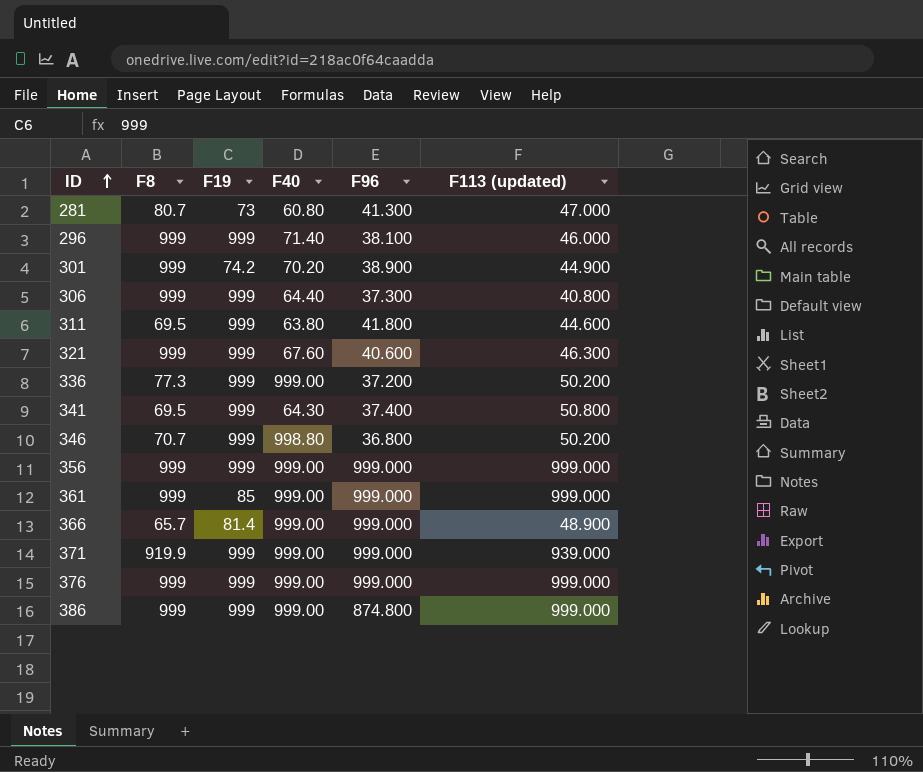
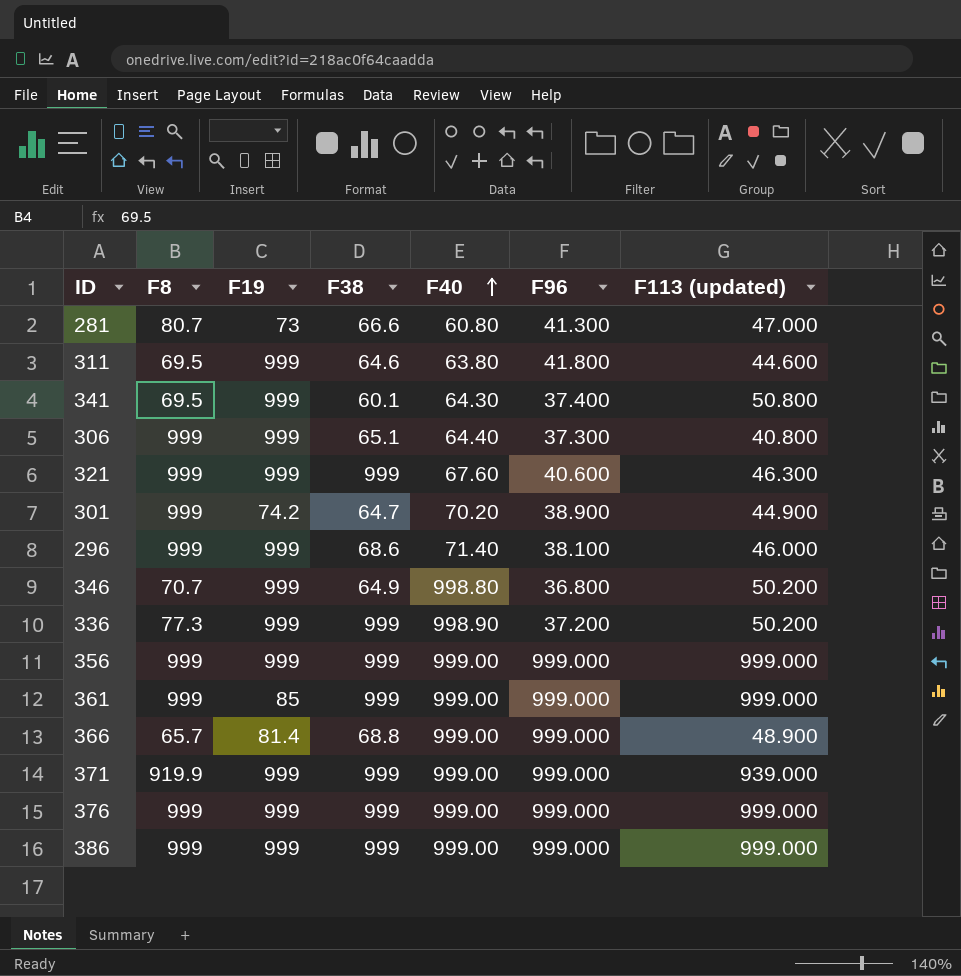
row order: ID ascending -> F40 ascending
column F38 | position: none -> 4
336 | F40: 999.00 -> 998.90
386 | F96: 874.800 -> 999.000

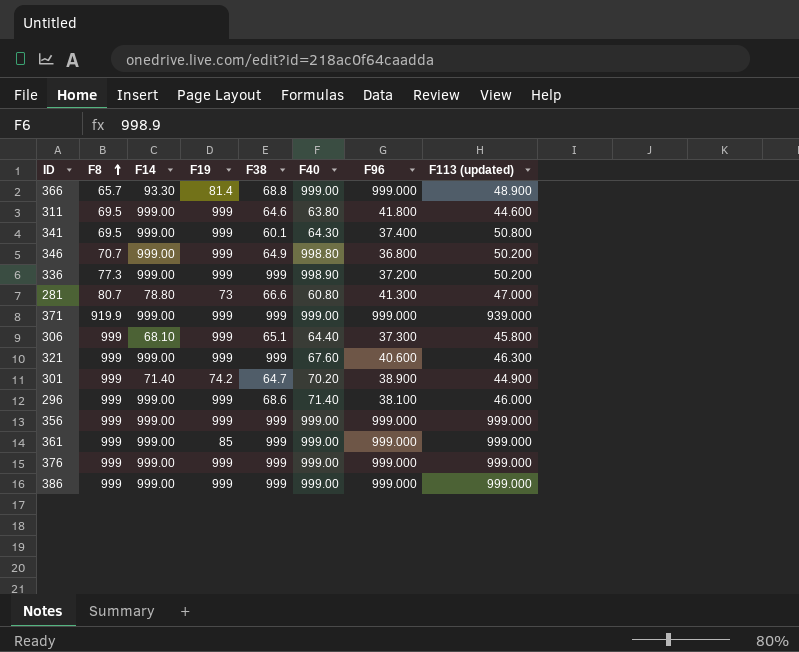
row order: F40 ascending -> F8 ascending
column F14 | position: none -> 3
306 | F113 (updated): 40.800 -> 45.800

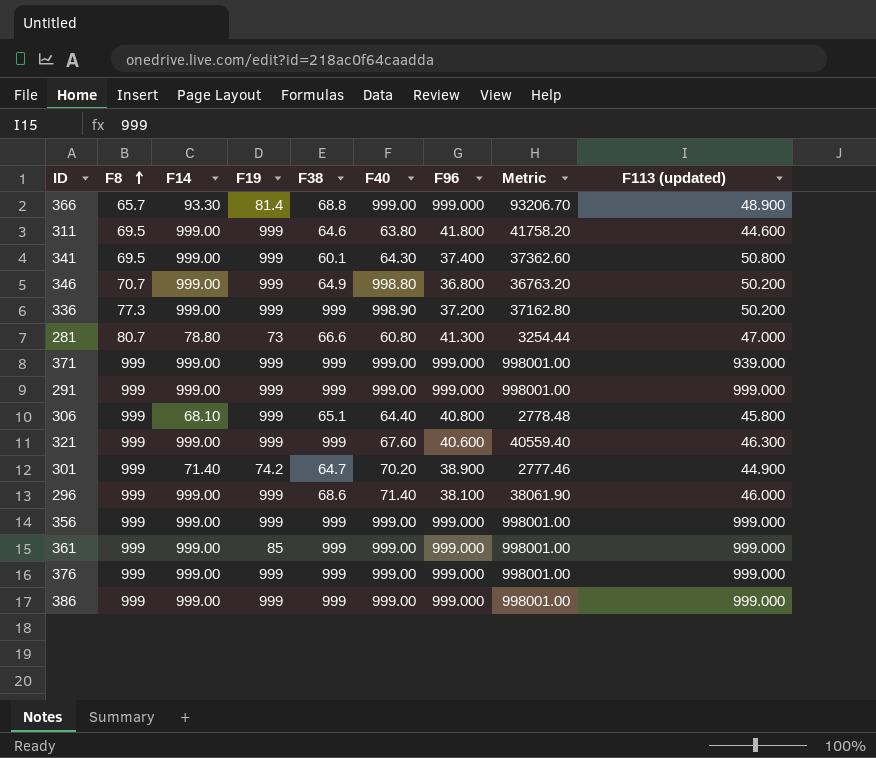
column Metric | formula: none -> [F14] * [F96]
371 | F8: 919.9 -> 999
row 291: none -> 999 | 999.00 | 999 | 999 | 999.00 | 999.000 | 998001.00 | 999.000
306 | F96: 37.300 -> 40.800

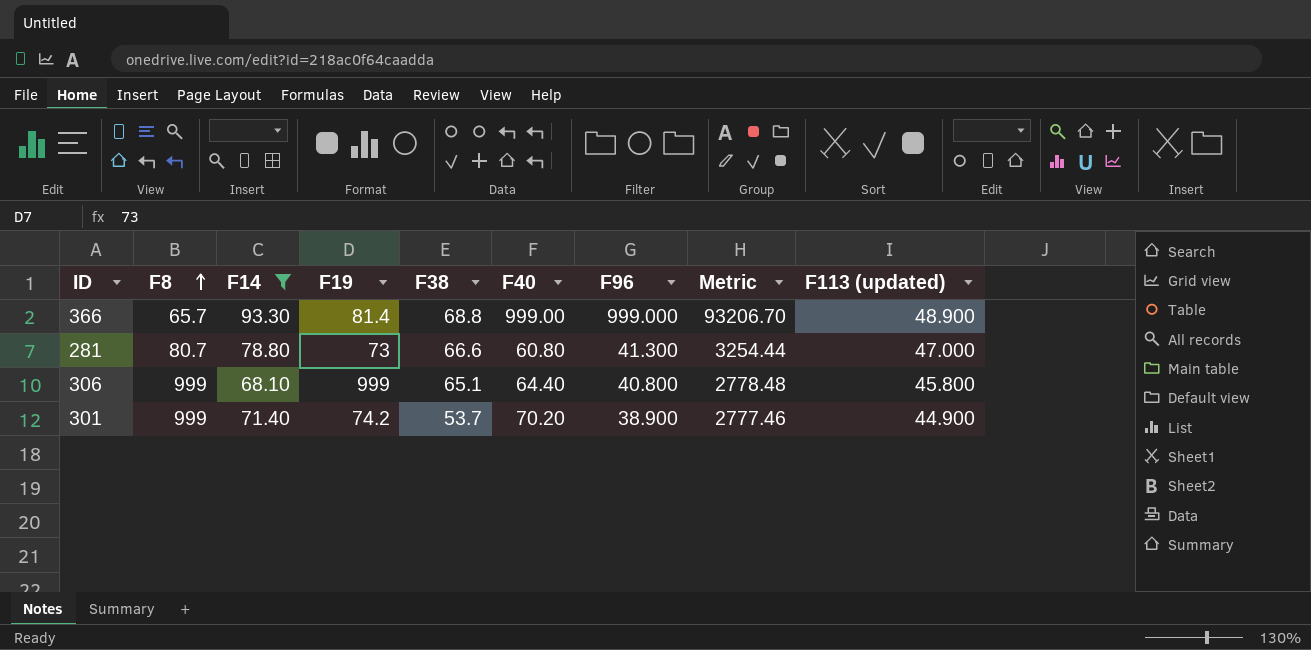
filter: none -> F14 != 999.00
301 | F38: 64.7 -> 53.7

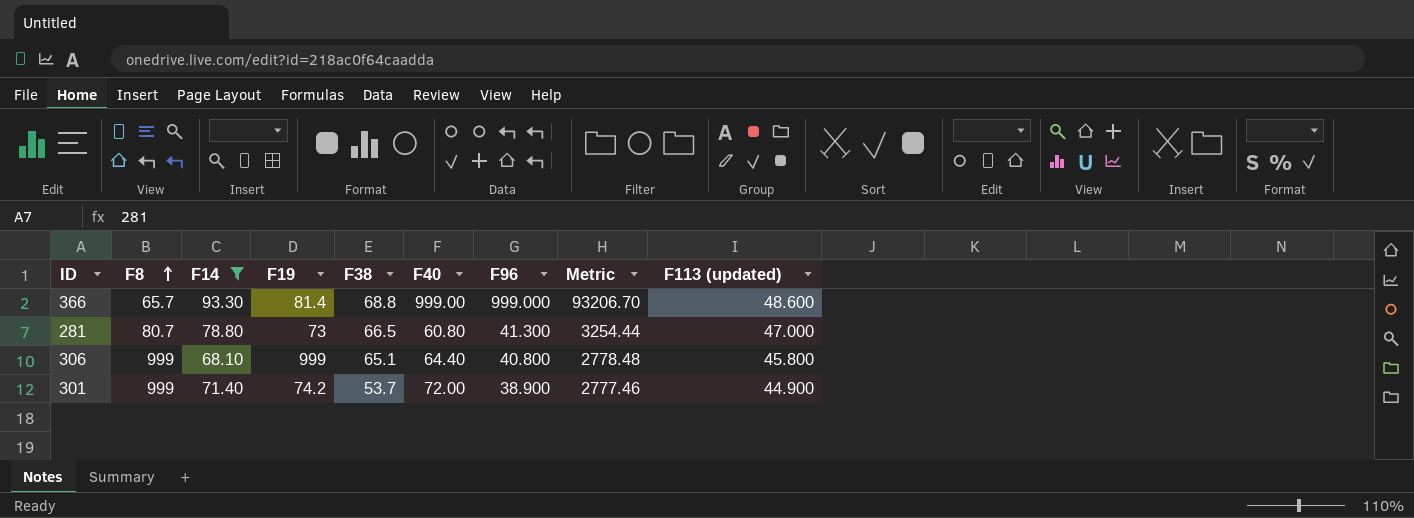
366 | F113 (updated): 48.900 -> 48.600
281 | F38: 66.6 -> 66.5
301 | F40: 70.20 -> 72.00

